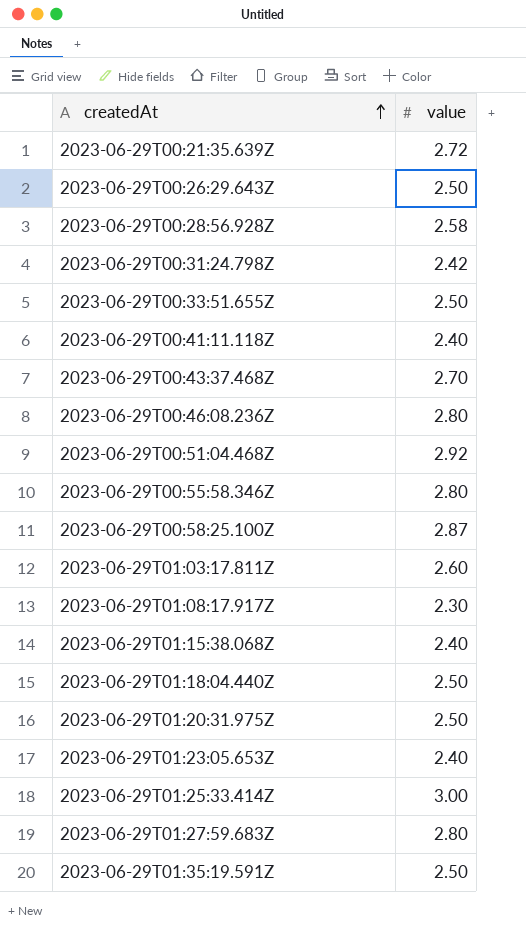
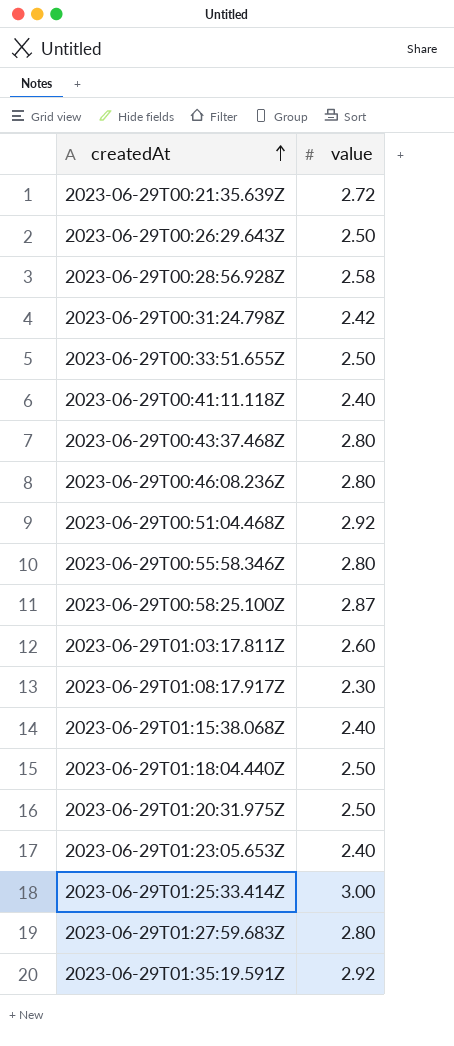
2023-06-29T00:43:37.468Z | value: 2.70 -> 2.80
2023-06-29T01:35:19.591Z | value: 2.50 -> 2.92

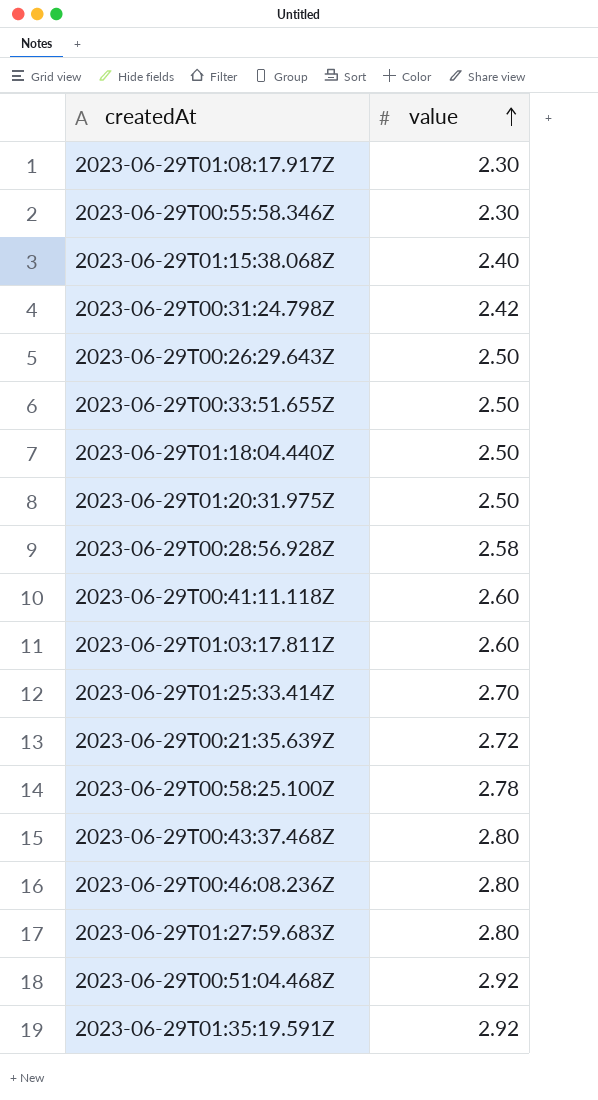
row order: createdAt ascending -> value ascending
row 2023-06-29T01:23:05.653Z: 2.40 -> none
2023-06-29T00:55:58.346Z | value: 2.80 -> 2.30
2023-06-29T00:41:11.118Z | value: 2.40 -> 2.60
2023-06-29T01:25:33.414Z | value: 3.00 -> 2.70
2023-06-29T00:58:25.100Z | value: 2.87 -> 2.78

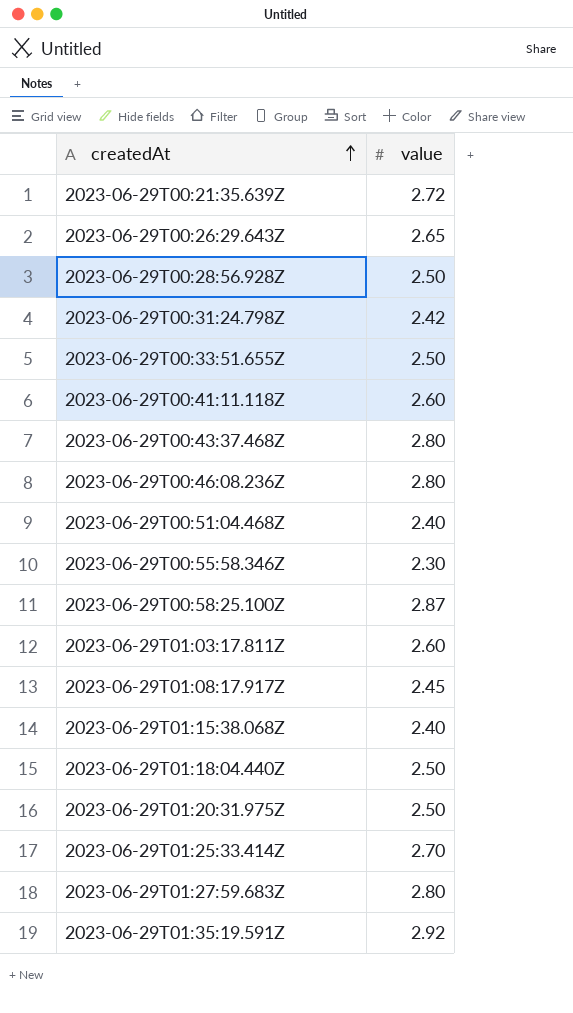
row order: value ascending -> createdAt ascending
2023-06-29T00:26:29.643Z | value: 2.50 -> 2.65
2023-06-29T00:28:56.928Z | value: 2.58 -> 2.50
2023-06-29T00:51:04.468Z | value: 2.92 -> 2.40
2023-06-29T00:58:25.100Z | value: 2.78 -> 2.87
2023-06-29T01:08:17.917Z | value: 2.30 -> 2.45

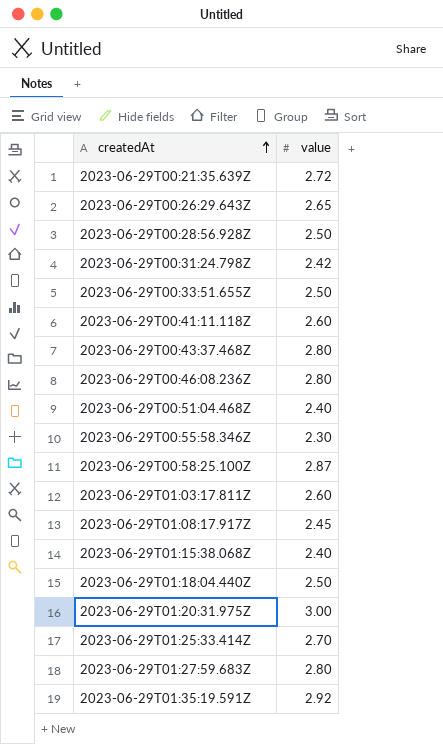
2023-06-29T01:20:31.975Z | value: 2.50 -> 3.00

